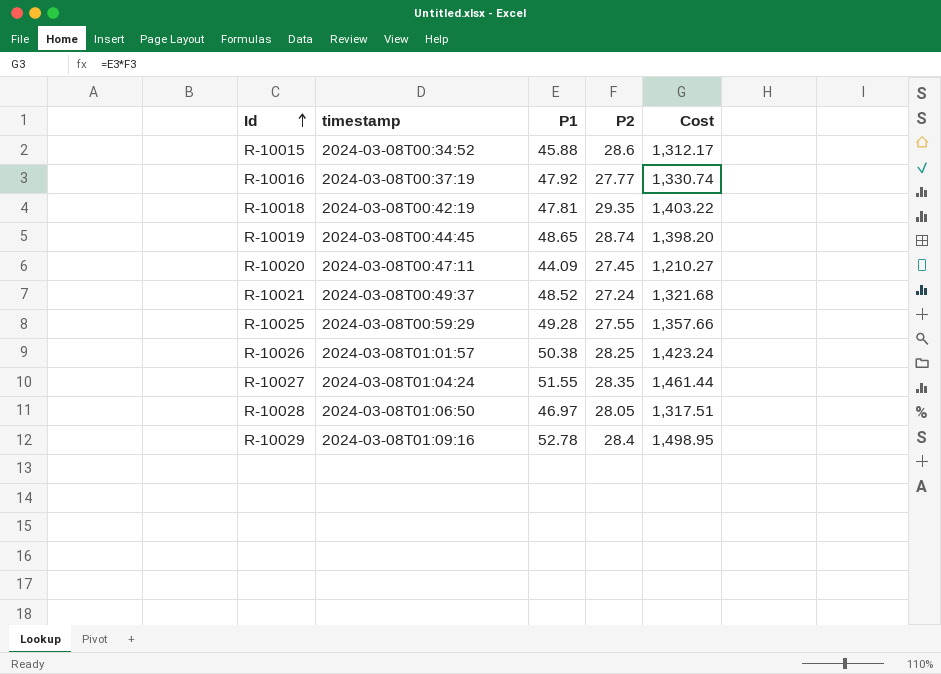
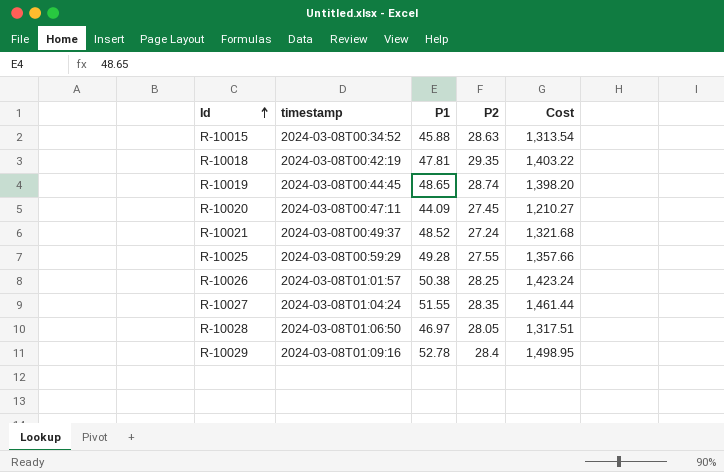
row R-10016: 2024-03-08T00:37:19 | 47.92 | 27.77 | 1,330.74 -> none
R-10015 | P2: 28.6 -> 28.63
R-10015 | Cost: 1,312.17 -> 1,313.54

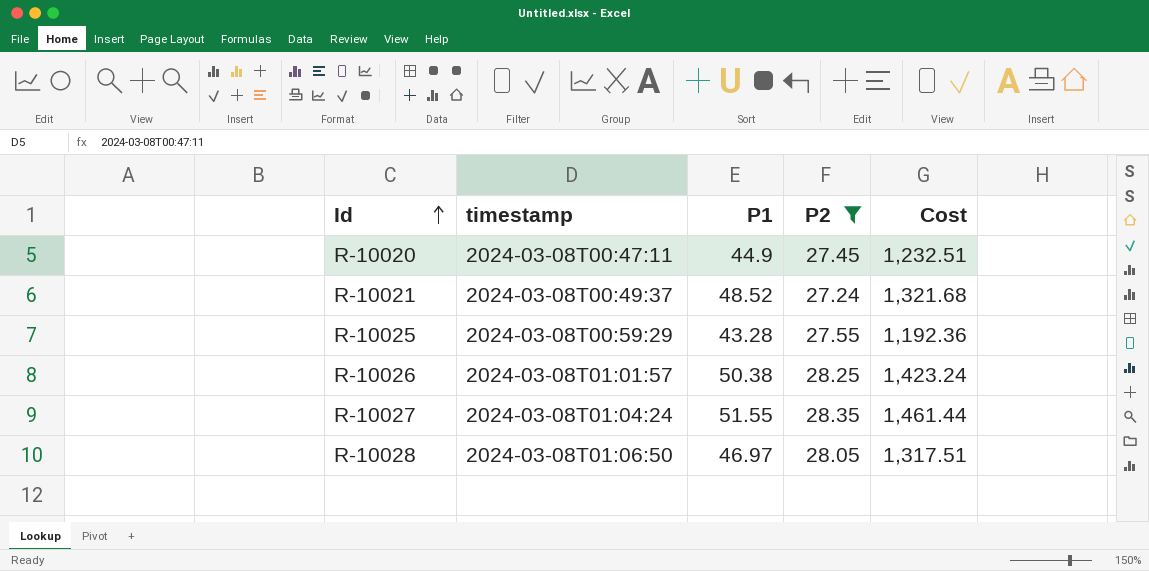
filter: none -> P2 <= 28.35
R-10020 | P1: 44.09 -> 44.9
R-10020 | Cost: 1,210.27 -> 1,232.51
R-10025 | P1: 49.28 -> 43.28
R-10025 | Cost: 1,357.66 -> 1,192.36

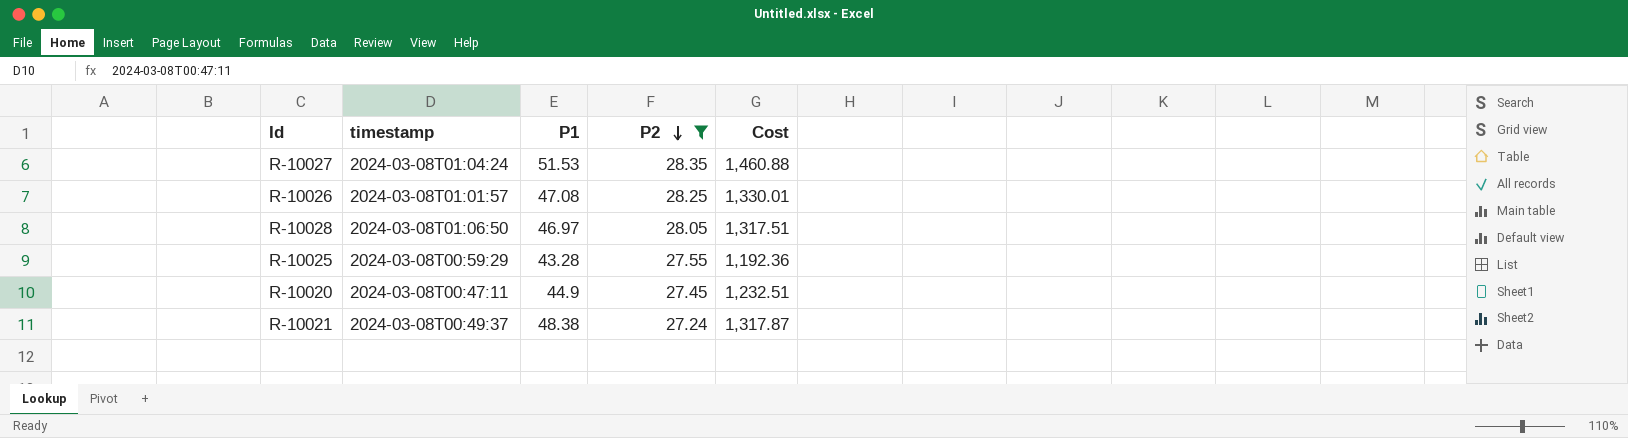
row order: Id ascending -> P2 descending
R-10027 | P1: 51.55 -> 51.53
R-10027 | Cost: 1,461.44 -> 1,460.88
R-10026 | P1: 50.38 -> 47.08
R-10026 | Cost: 1,423.24 -> 1,330.01
R-10021 | P1: 48.52 -> 48.38
R-10021 | Cost: 1,321.68 -> 1,317.87

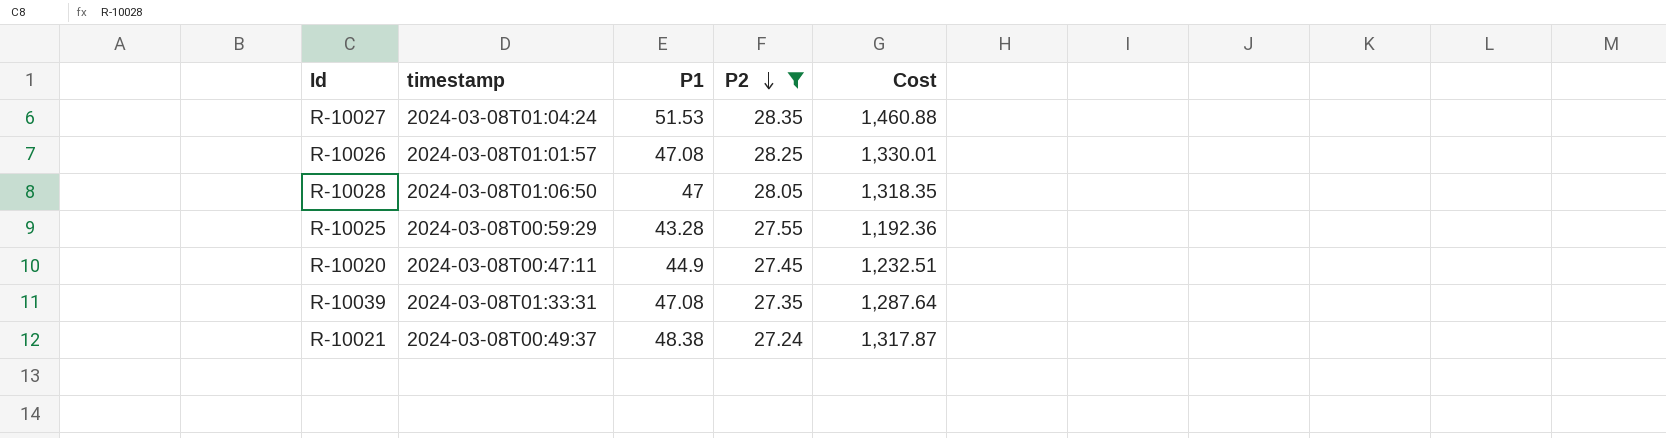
R-10028 | P1: 46.97 -> 47
R-10028 | Cost: 1,317.51 -> 1,318.35
row R-10039: none -> 2024-03-08T01:33:31 | 47.08 | 27.35 | 1,287.64

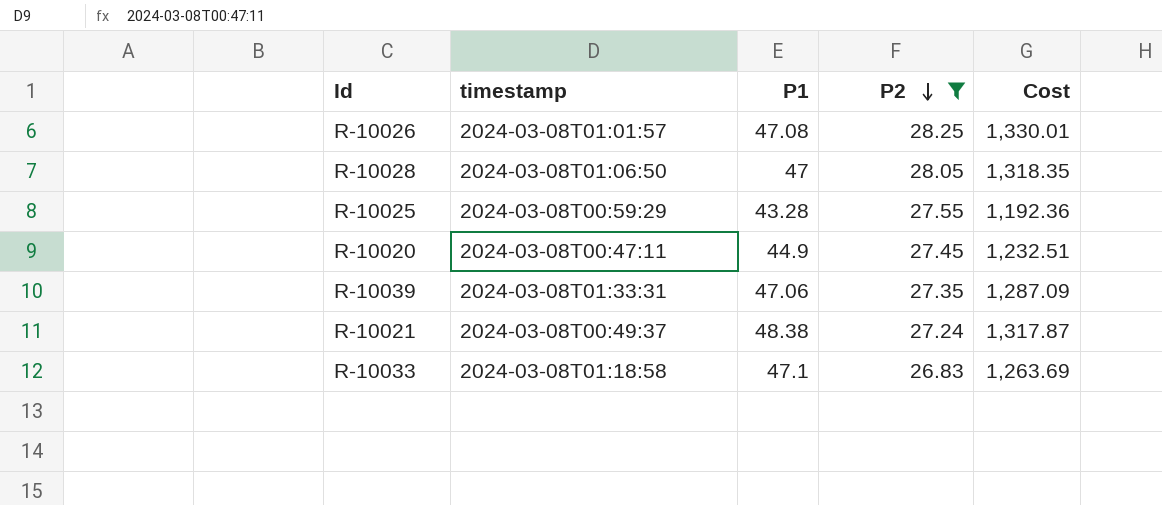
row R-10027: 2024-03-08T01:04:24 | 51.53 | 28.35 | 1,460.88 -> none
R-10039 | P1: 47.08 -> 47.06
R-10039 | Cost: 1,287.64 -> 1,287.09
row R-10033: none -> 2024-03-08T01:18:58 | 47.1 | 26.83 | 1,263.69

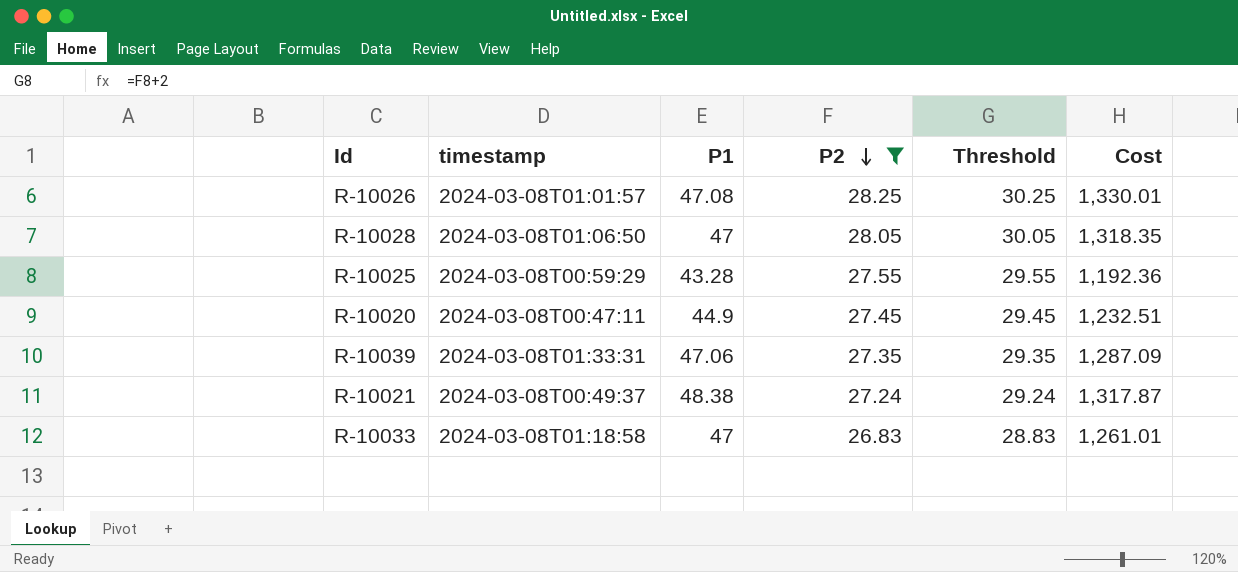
column Threshold | formula: none -> [P2] + 2
R-10033 | P1: 47.1 -> 47
R-10033 | Cost: 1,263.69 -> 1,261.01

